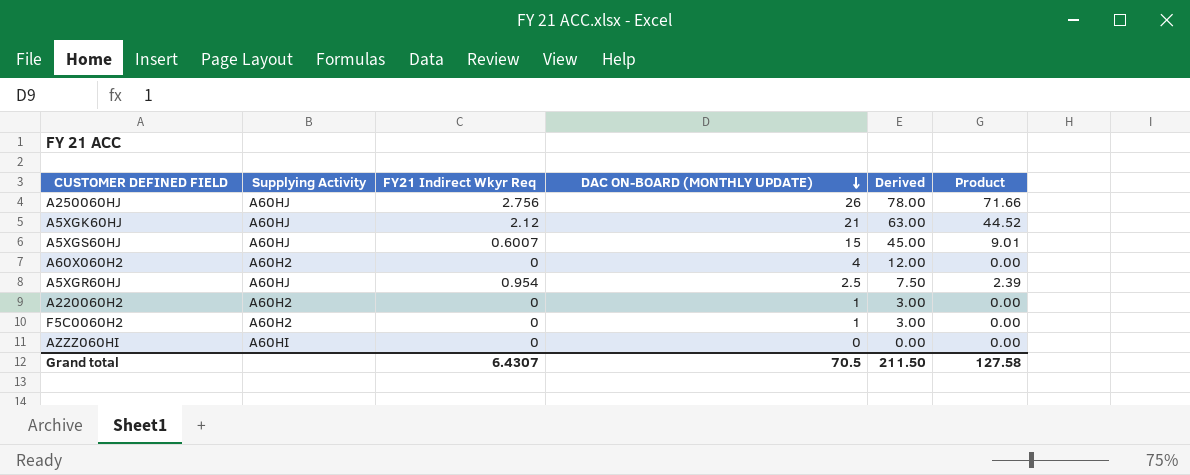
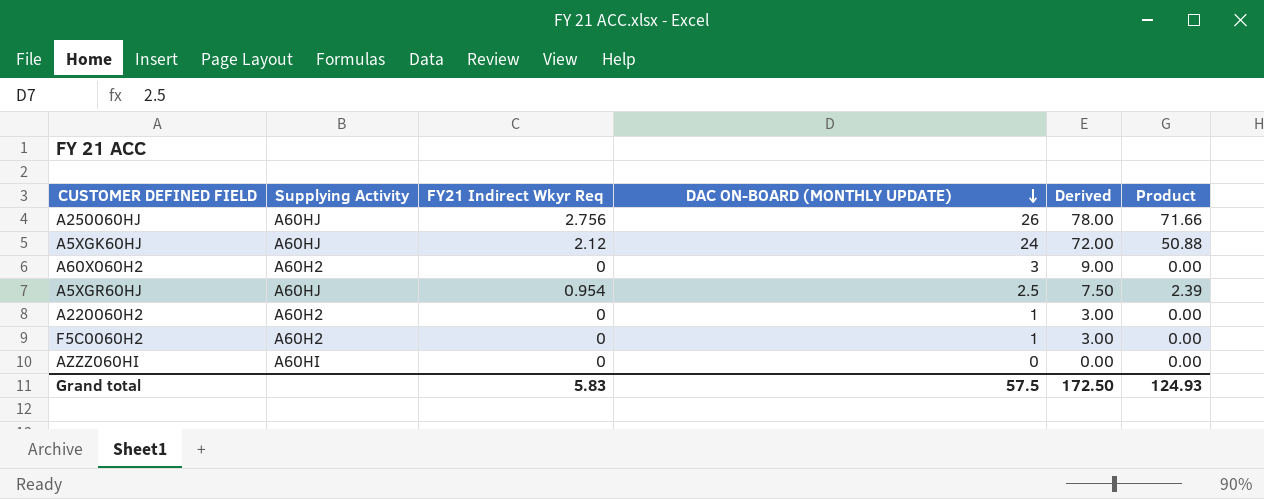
row A5XGS60HJ: A60HJ | 0.6007 | 15 | 45.00 | 9.01 -> none
A5XGK60HJ | DAC ON-BOARD (MONTHLY UPDATE): 21 -> 24
A5XGK60HJ | Derived: 63.00 -> 72.00
A5XGK60HJ | Product: 44.52 -> 50.88
A60X060H2 | DAC ON-BOARD (MONTHLY UPDATE): 4 -> 3
A60X060H2 | Derived: 12.00 -> 9.00
Grand total | FY21 Indirect Wkyr Req: 6.4307 -> 5.83
Grand total | DAC ON-BOARD (MONTHLY UPDATE): 70.5 -> 57.5
Grand total | Derived: 211.50 -> 172.50
Grand total | Product: 127.58 -> 124.93

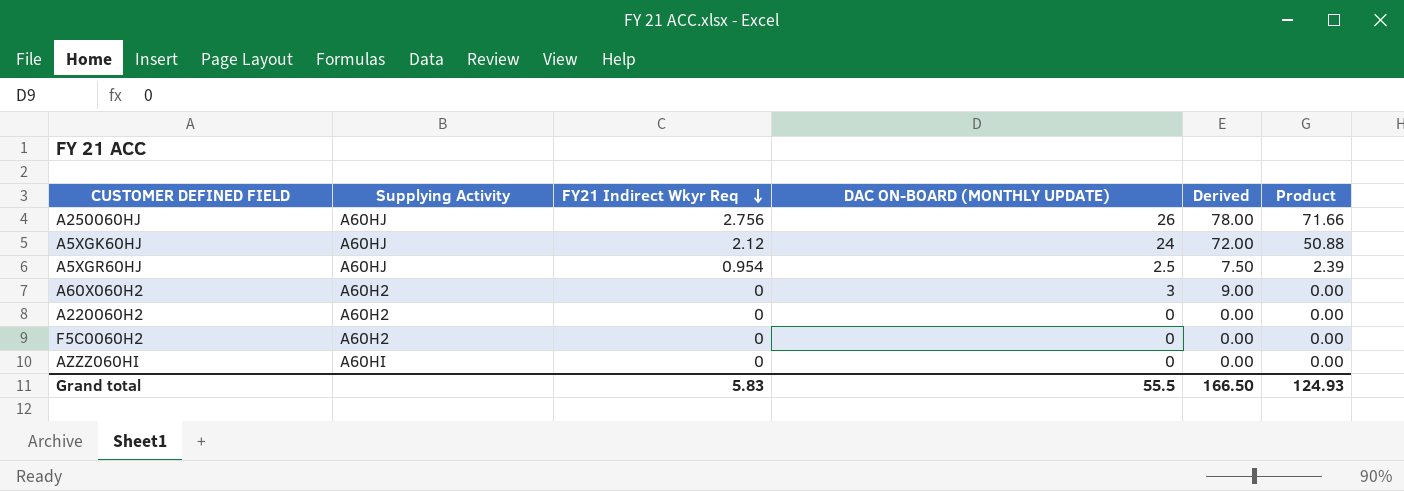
row order: DAC ON-BOARD (MONTHLY UPDATE) descending -> FY21 Indirect Wkyr Req descending
A220060H2 | DAC ON-BOARD (MONTHLY UPDATE): 1 -> 0
A220060H2 | Derived: 3.00 -> 0.00
F5C0060H2 | DAC ON-BOARD (MONTHLY UPDATE): 1 -> 0
F5C0060H2 | Derived: 3.00 -> 0.00
Grand total | DAC ON-BOARD (MONTHLY UPDATE): 57.5 -> 55.5
Grand total | Derived: 172.50 -> 166.50

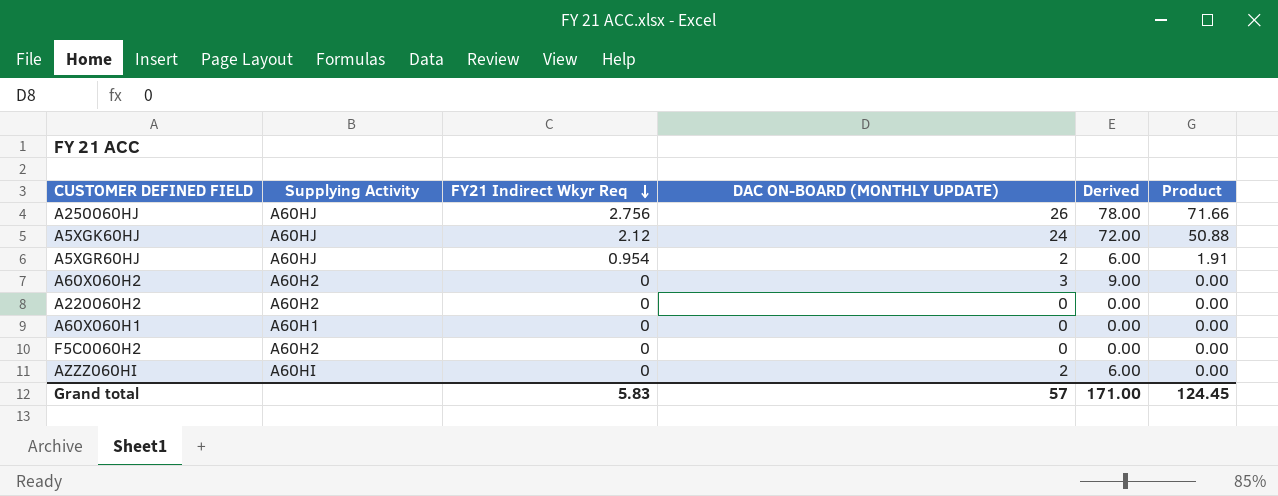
A5XGR60HJ | DAC ON-BOARD (MONTHLY UPDATE): 2.5 -> 2
A5XGR60HJ | Derived: 7.50 -> 6.00
A5XGR60HJ | Product: 2.39 -> 1.91
row A60X060H1: none -> A60H1 | 0 | 0 | 0.00 | 0.00
AZZZ060HI | DAC ON-BOARD (MONTHLY UPDATE): 0 -> 2
AZZZ060HI | Derived: 0.00 -> 6.00
Grand total | DAC ON-BOARD (MONTHLY UPDATE): 55.5 -> 57
Grand total | Derived: 166.50 -> 171.00
Grand total | Product: 124.93 -> 124.45

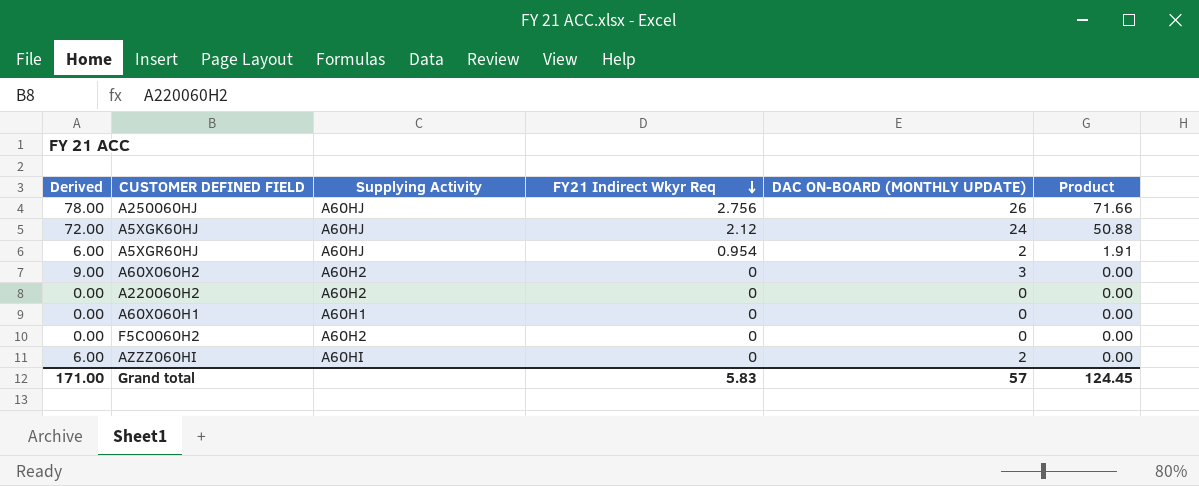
column Derived | position: 5 -> 1

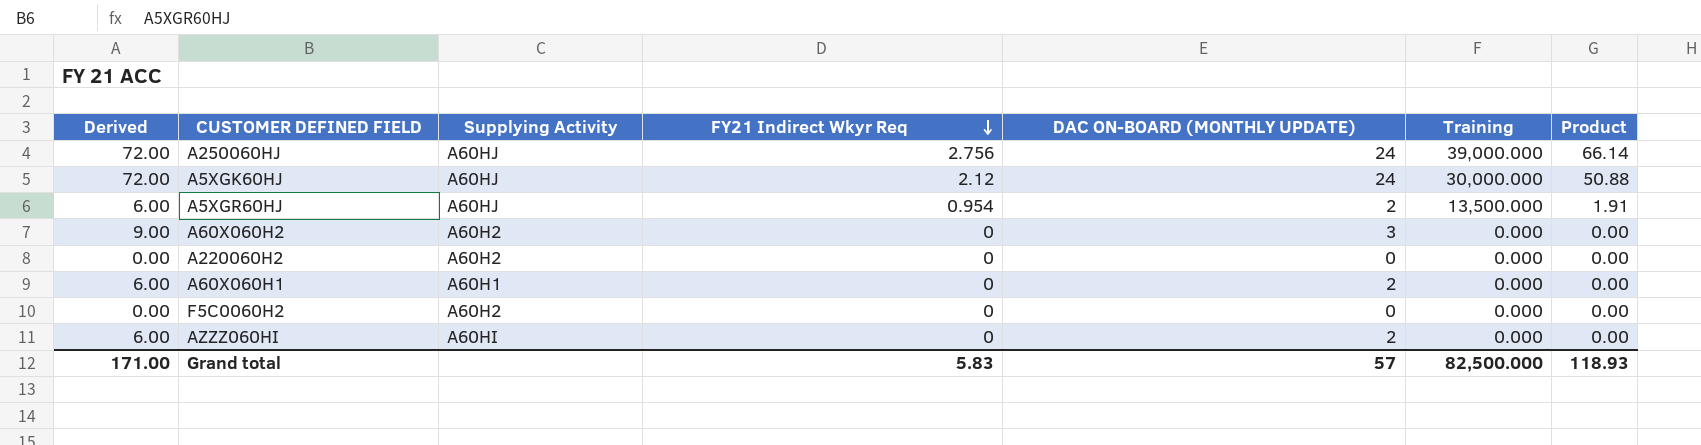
column Training | position: none -> 6
A250060HJ | Derived: 78.00 -> 72.00
A250060HJ | DAC ON-BOARD (MONTHLY UPDATE): 26 -> 24
A250060HJ | Product: 71.66 -> 66.14
A60X060H1 | Derived: 0.00 -> 6.00
A60X060H1 | DAC ON-BOARD (MONTHLY UPDATE): 0 -> 2
Grand total | Product: 124.45 -> 118.93

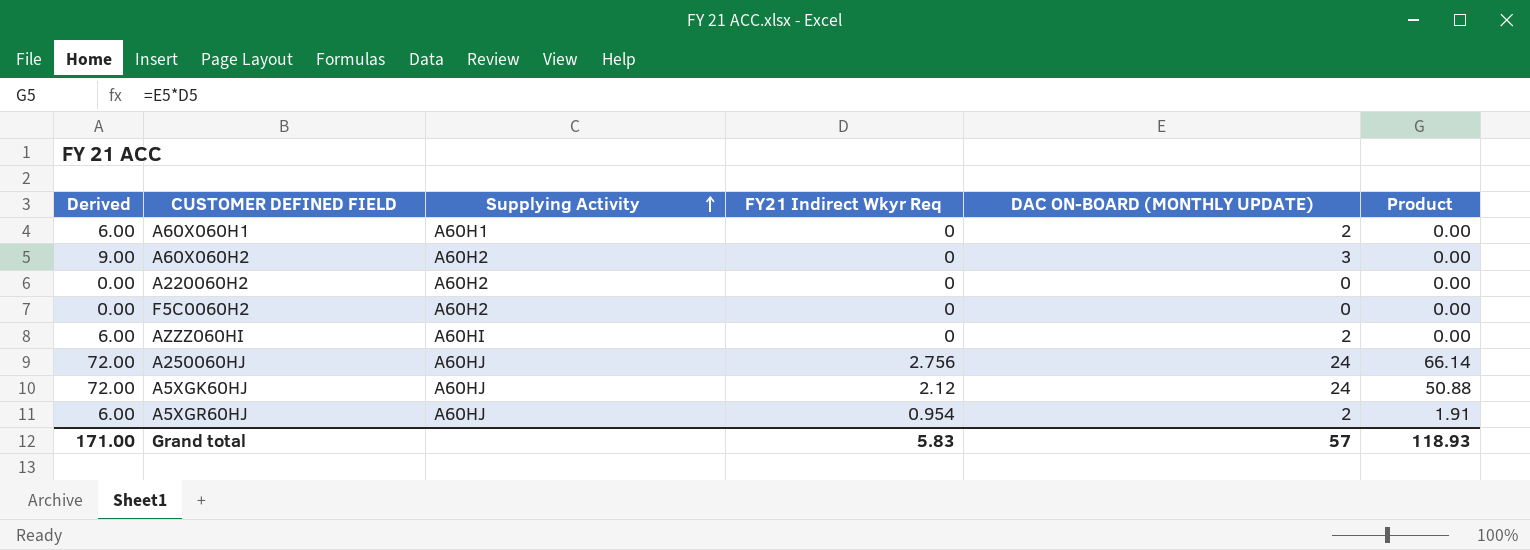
row order: FY21 Indirect Wkyr Req descending -> Supplying Activity ascending
column Training | position: 6 -> none

